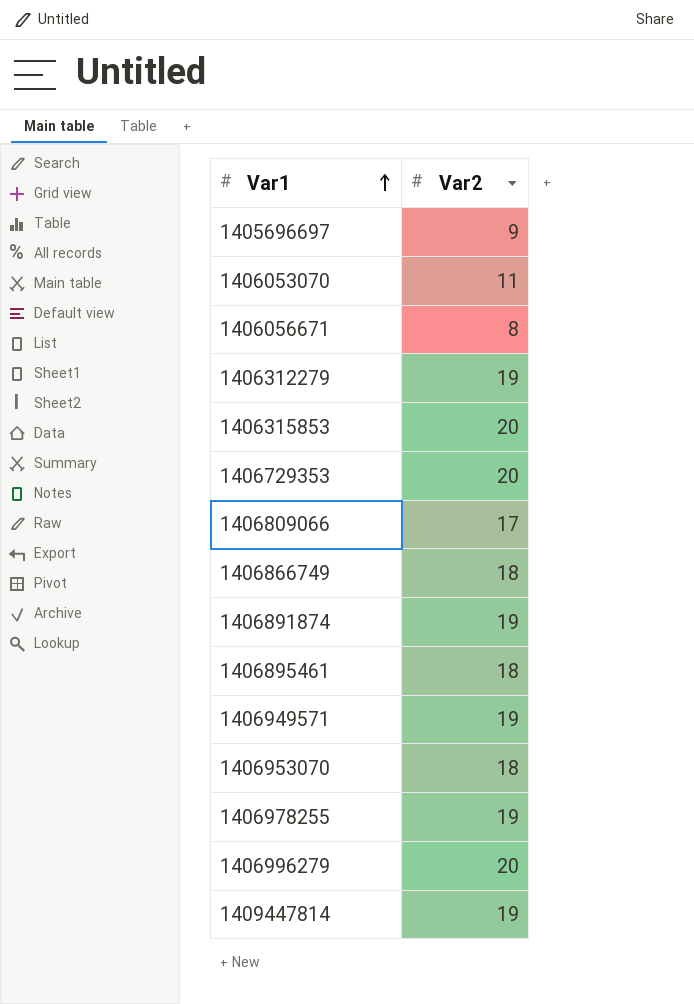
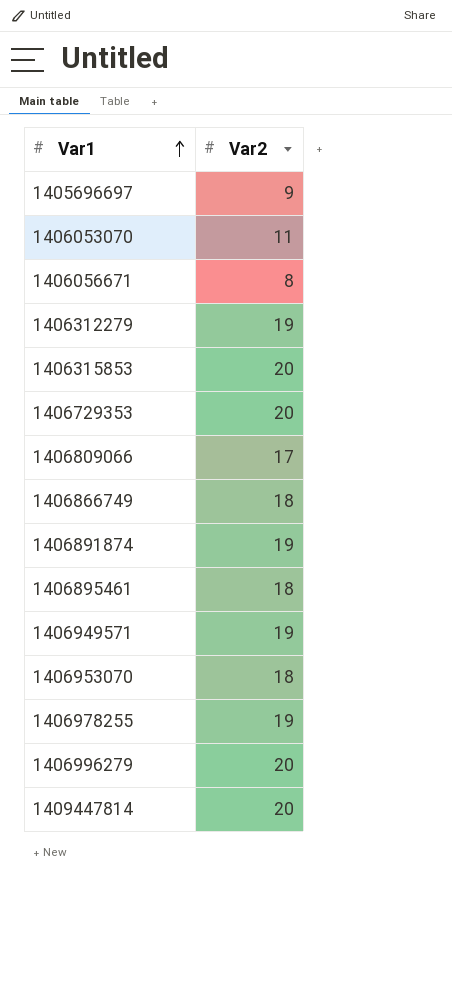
1409447814 | Var2: 19 -> 20

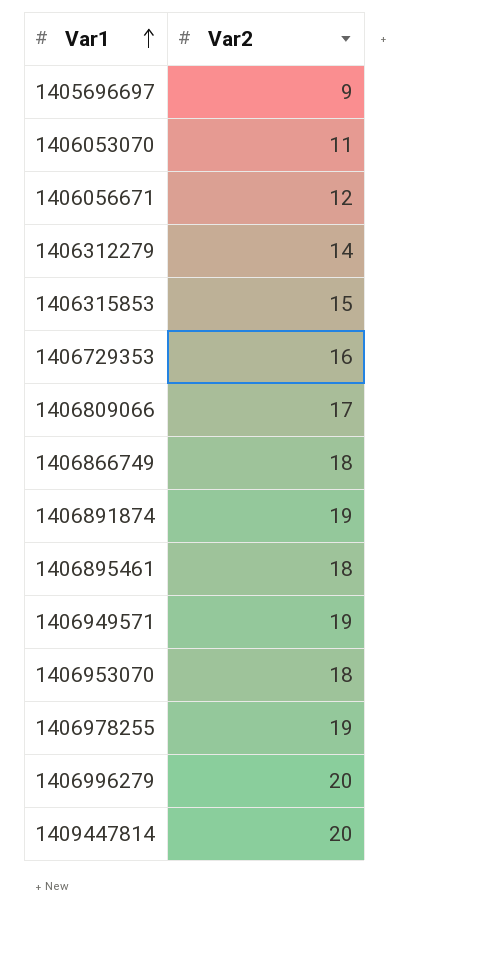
1406056671 | Var2: 8 -> 12
1406312279 | Var2: 19 -> 14
1406315853 | Var2: 20 -> 15
1406729353 | Var2: 20 -> 16

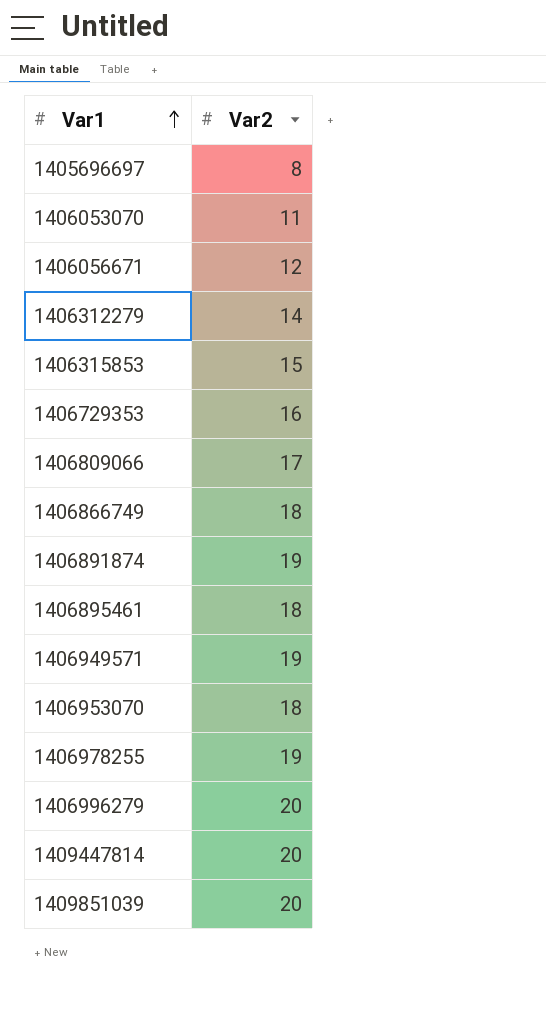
1405696697 | Var2: 9 -> 8
row 1409851039: none -> 20

